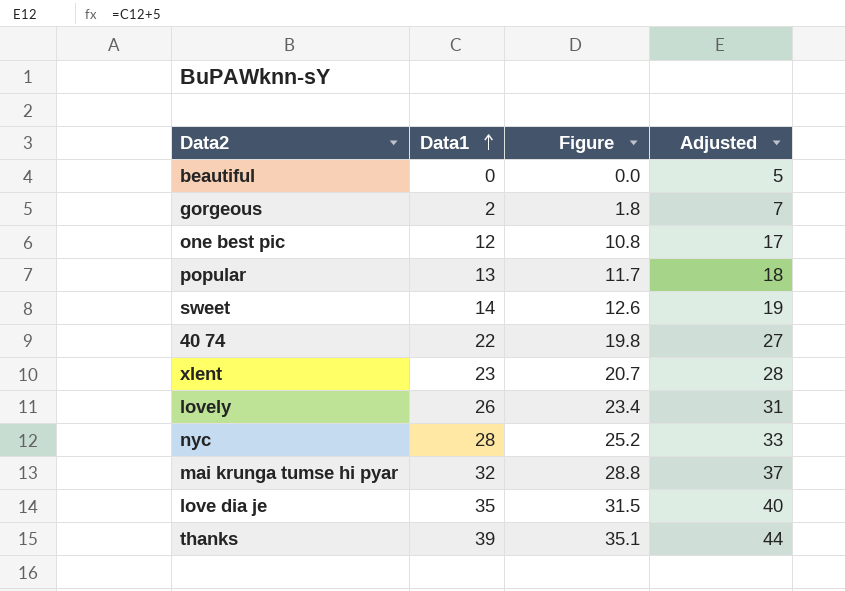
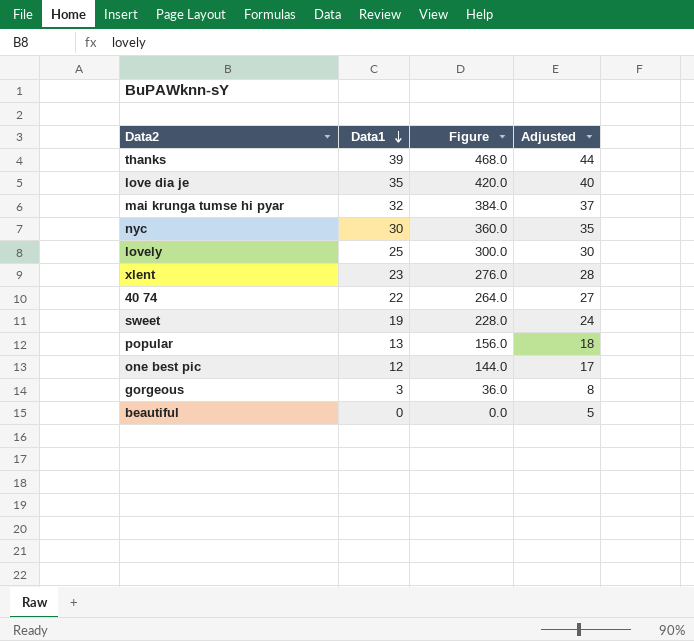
row order: Data1 ascending -> Data1 descending
column Figure | formula: [Data1] * 0.9 -> [Data1] * 12
nyc | Data1: 28 -> 30
nyc | Adjusted: 33 -> 35
lovely | Data1: 26 -> 25
lovely | Adjusted: 31 -> 30
sweet | Data1: 14 -> 19
sweet | Adjusted: 19 -> 24
gorgeous | Data1: 2 -> 3
gorgeous | Adjusted: 7 -> 8

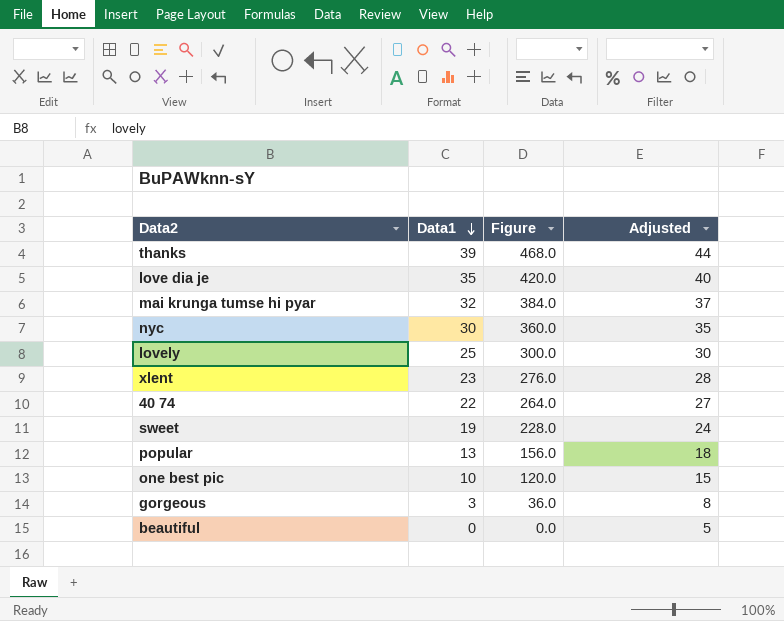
one best pic | Data1: 12 -> 10
one best pic | Figure: 144.0 -> 120.0
one best pic | Adjusted: 17 -> 15

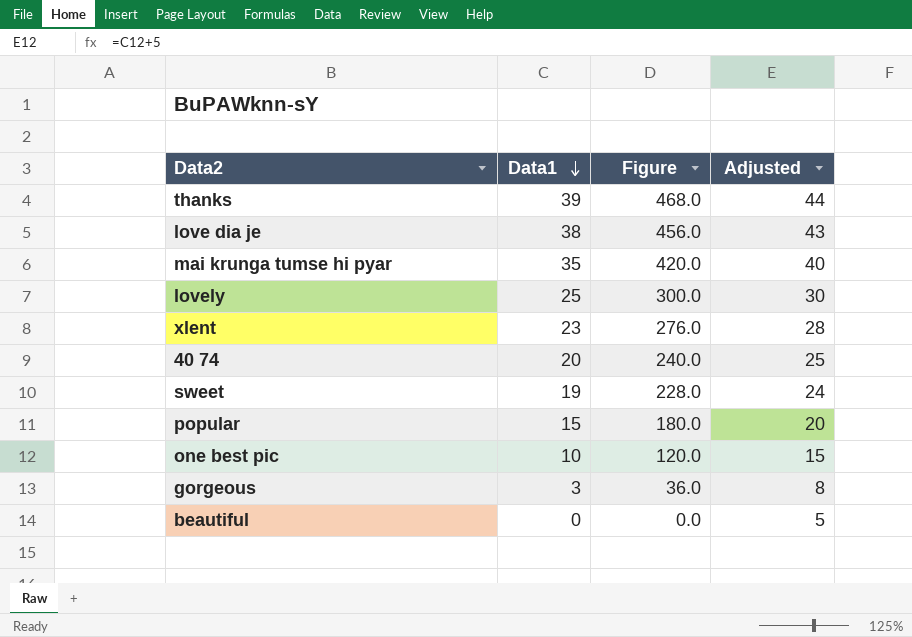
row nyc: 30 | 360.0 | 35 -> none
love dia je | Data1: 35 -> 38
love dia je | Figure: 420.0 -> 456.0
love dia je | Adjusted: 40 -> 43
mai krunga tumse hi pyar | Data1: 32 -> 35
mai krunga tumse hi pyar | Figure: 384.0 -> 420.0
mai krunga tumse hi pyar | Adjusted: 37 -> 40
40 74 | Data1: 22 -> 20
40 74 | Figure: 264.0 -> 240.0
40 74 | Adjusted: 27 -> 25
popular | Data1: 13 -> 15
popular | Figure: 156.0 -> 180.0
popular | Adjusted: 18 -> 20

